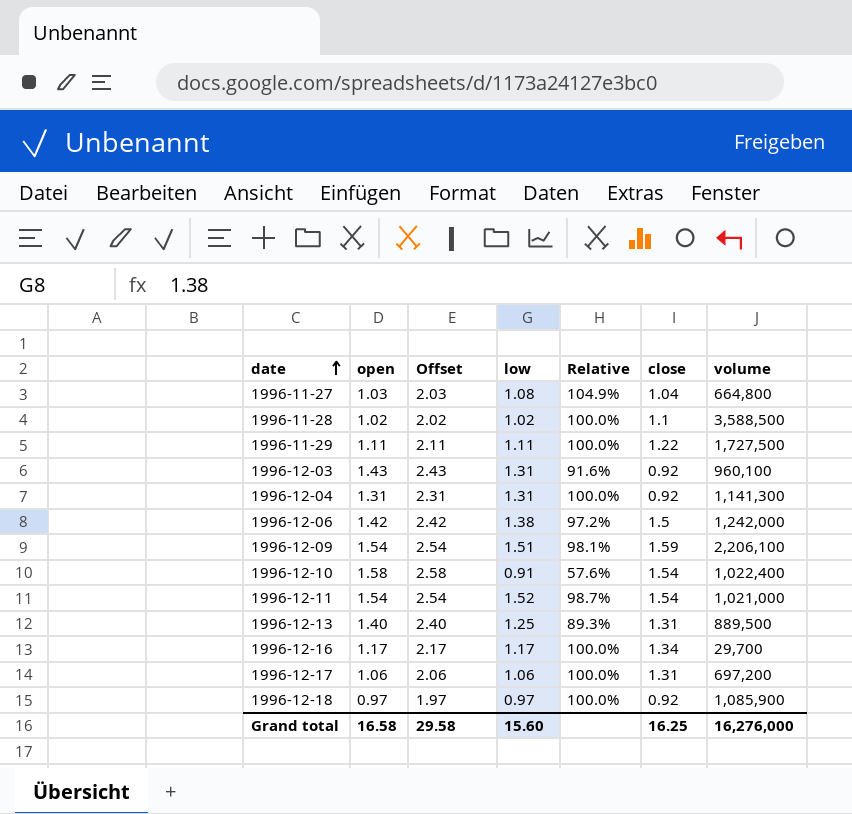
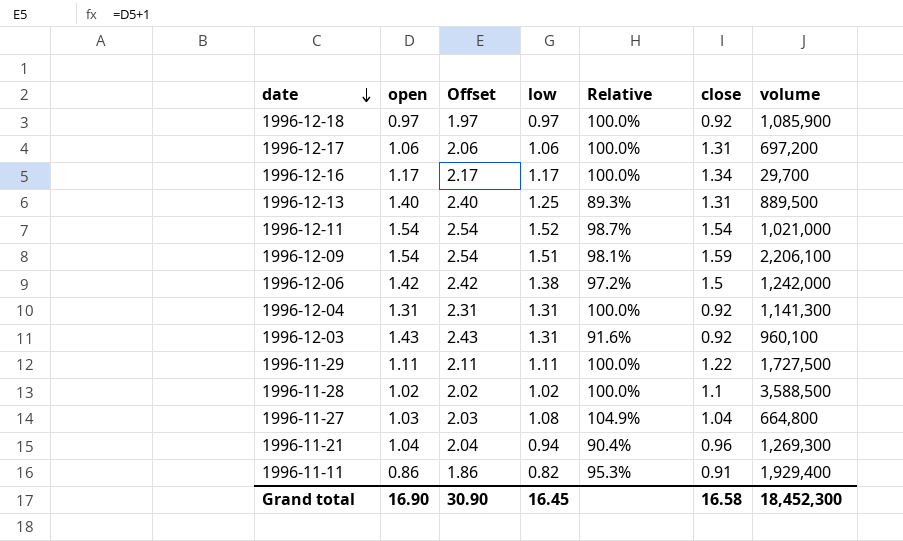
row order: date ascending -> date descending
row 1996-12-10: 1.58 | 2.58 | 0.91 | 57.6% | 1.54 | 1,022,400 -> none
row 1996-11-21: none -> 1.04 | 2.04 | 0.94 | 90.4% | 0.96 | 1,269,300
row 1996-11-11: none -> 0.86 | 1.86 | 0.82 | 95.3% | 0.91 | 1,929,400
Grand total | open: 16.58 -> 16.90
Grand total | Offset: 29.58 -> 30.90
Grand total | low: 15.60 -> 16.45
Grand total | close: 16.25 -> 16.58
Grand total | volume: 16,276,000 -> 18,452,300

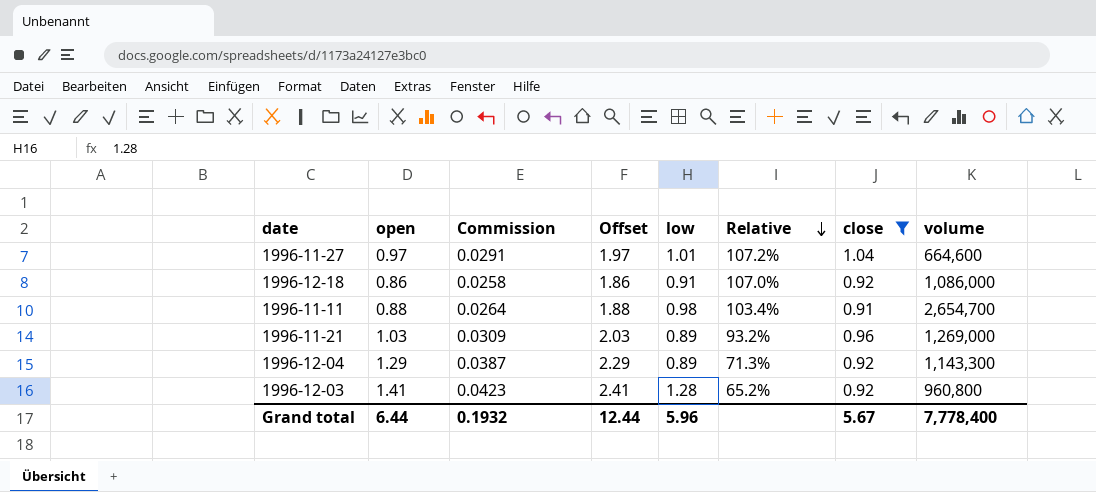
filter: none -> close <= 1.04
row order: date descending -> Relative descending
column Commission | formula: none -> [open] * 0.03
column Relative | formula: [low] / [open] -> [close] / [open]
1996-11-27 | open: 1.03 -> 0.97
1996-11-27 | Offset: 2.03 -> 1.97
1996-11-27 | low: 1.08 -> 1.01
1996-11-27 | volume: 664,800 -> 664,600
1996-12-18 | open: 0.97 -> 0.86
1996-12-18 | Offset: 1.97 -> 1.86
1996-12-18 | low: 0.97 -> 0.91
1996-12-18 | volume: 1,085,900 -> 1,086,000
1996-11-11 | open: 0.86 -> 0.88
1996-11-11 | Offset: 1.86 -> 1.88
1996-11-11 | low: 0.82 -> 0.98
1996-11-11 | volume: 1,929,400 -> 2,654,700
1996-11-21 | open: 1.04 -> 1.03
1996-11-21 | Offset: 2.04 -> 2.03
1996-11-21 | low: 0.94 -> 0.89
1996-11-21 | volume: 1,269,300 -> 1,269,000
1996-12-04 | open: 1.31 -> 1.29
1996-12-04 | Offset: 2.31 -> 2.29
1996-12-04 | low: 1.31 -> 0.89
1996-12-04 | volume: 1,141,300 -> 1,143,300
1996-12-03 | open: 1.43 -> 1.41
1996-12-03 | Offset: 2.43 -> 2.41
1996-12-03 | low: 1.31 -> 1.28
1996-12-03 | volume: 960,100 -> 960,800
Grand total | open: 16.90 -> 6.44
Grand total | Offset: 30.90 -> 12.44
Grand total | low: 16.45 -> 5.96
Grand total | close: 16.58 -> 5.67
Grand total | volume: 18,452,300 -> 7,778,400

